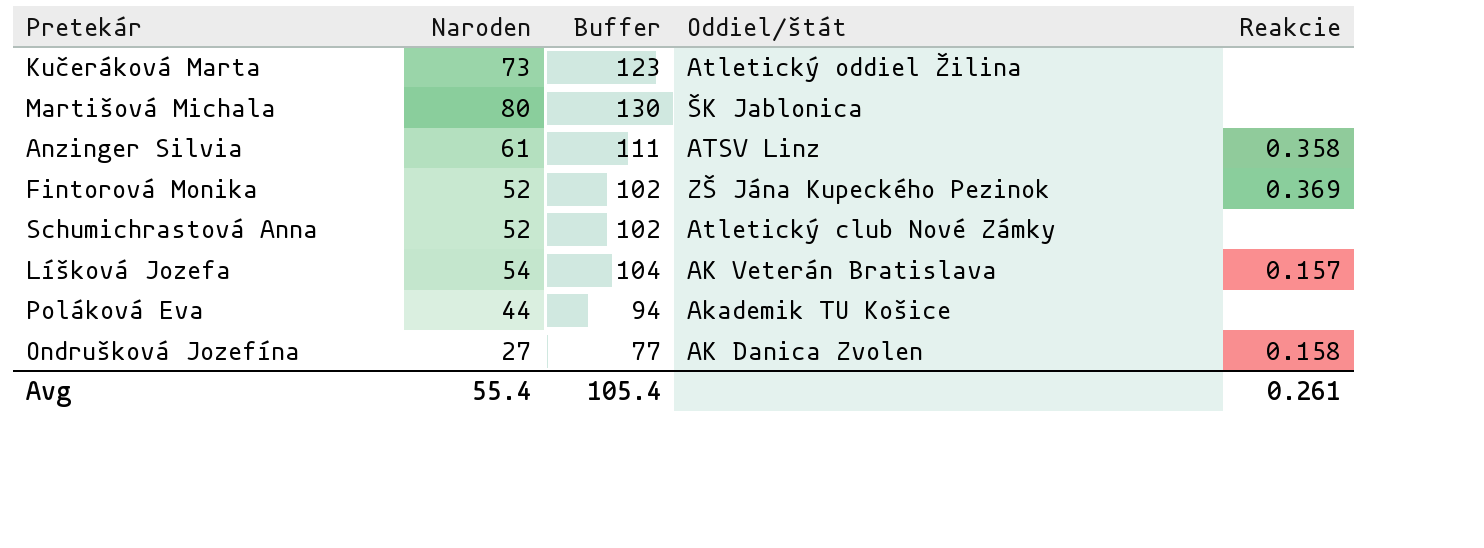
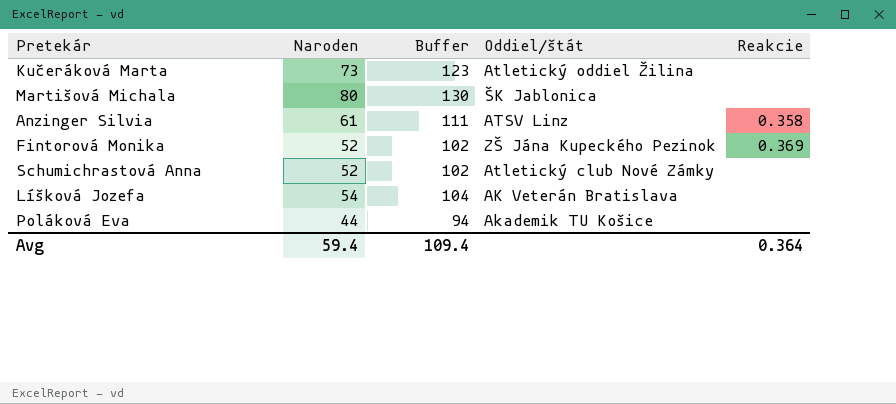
row Ondrušková Jozefína: 27 | 77 | AK Danica Zvolen | 0.158 -> none
Líšková Jozefa | Reakcie: 0.157 -> none
Avg | Naroden: 55.4 -> 59.4
Avg | Buffer: 105.4 -> 109.4
Avg | Reakcie: 0.261 -> 0.364

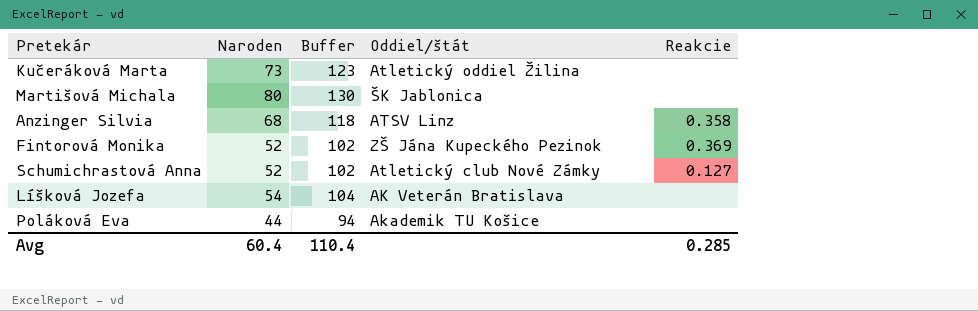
Anzinger Silvia | Naroden: 61 -> 68
Anzinger Silvia | Buffer: 111 -> 118
Schumichrastová Anna | Reakcie: none -> 0.127
Avg | Naroden: 59.4 -> 60.4
Avg | Buffer: 109.4 -> 110.4
Avg | Reakcie: 0.364 -> 0.285

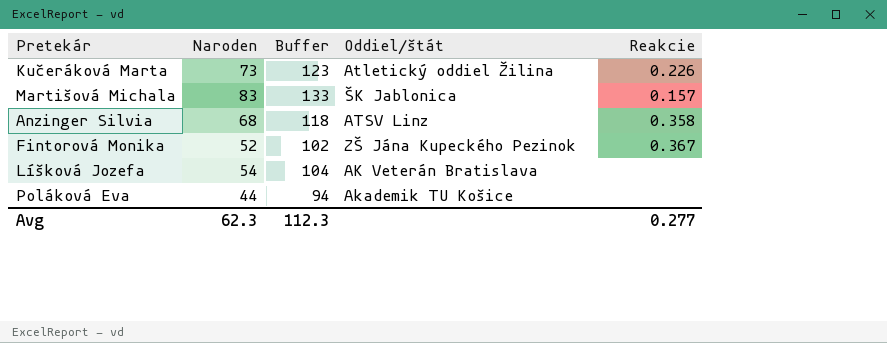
row Schumichrastová Anna: 52 | 102 | Atletický club Nové Zámky | 0.127 -> none
Kučeráková Marta | Reakcie: none -> 0.226
Martišová Michala | Naroden: 80 -> 83
Martišová Michala | Buffer: 130 -> 133
Martišová Michala | Reakcie: none -> 0.157
Fintorová Monika | Reakcie: 0.369 -> 0.367
Avg | Naroden: 60.4 -> 62.3
Avg | Buffer: 110.4 -> 112.3
Avg | Reakcie: 0.285 -> 0.277

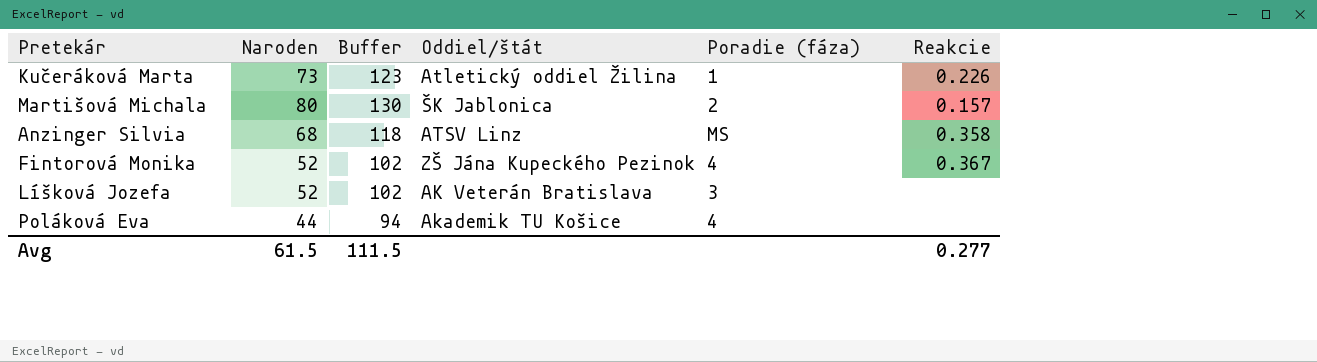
column Poradie (fáza) | position: none -> 5
Martišová Michala | Naroden: 83 -> 80
Martišová Michala | Buffer: 133 -> 130
Líšková Jozefa | Naroden: 54 -> 52
Líšková Jozefa | Buffer: 104 -> 102
Avg | Naroden: 62.3 -> 61.5
Avg | Buffer: 112.3 -> 111.5

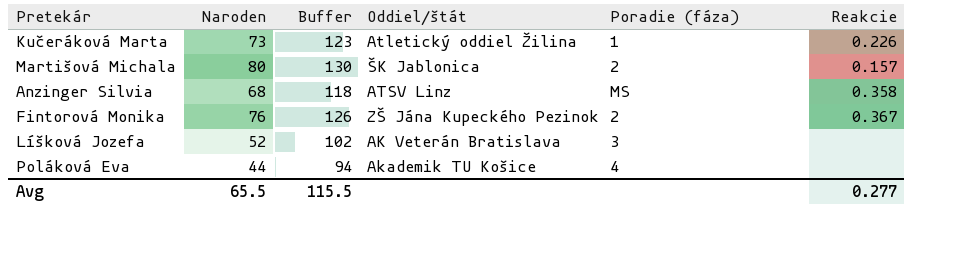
Fintorová Monika | Naroden: 52 -> 76
Fintorová Monika | Buffer: 102 -> 126
Fintorová Monika | Poradie (fáza): 4 -> 2
Avg | Naroden: 61.5 -> 65.5
Avg | Buffer: 111.5 -> 115.5

